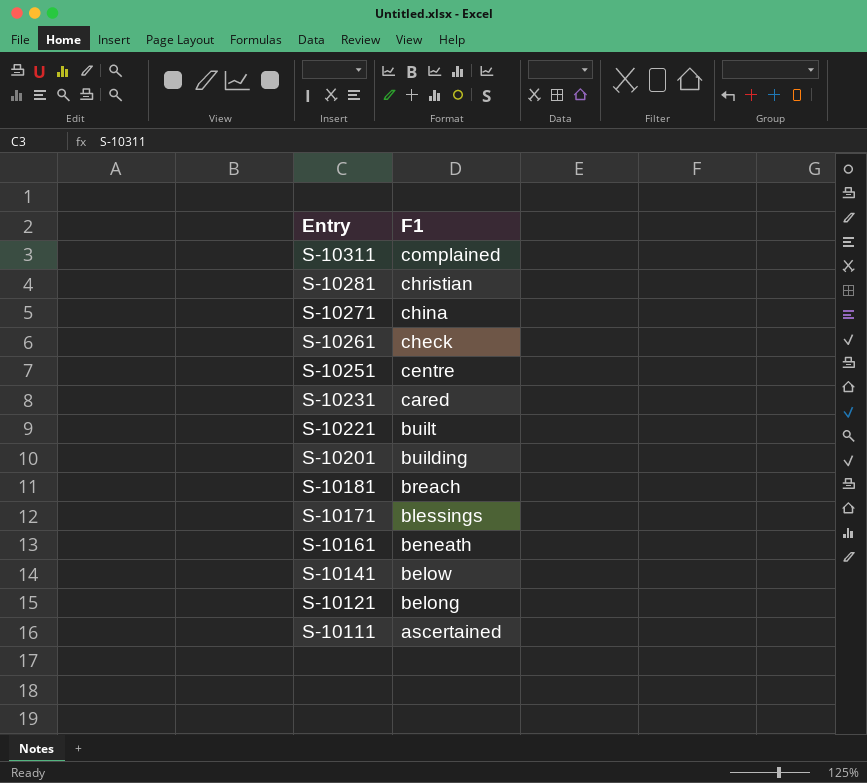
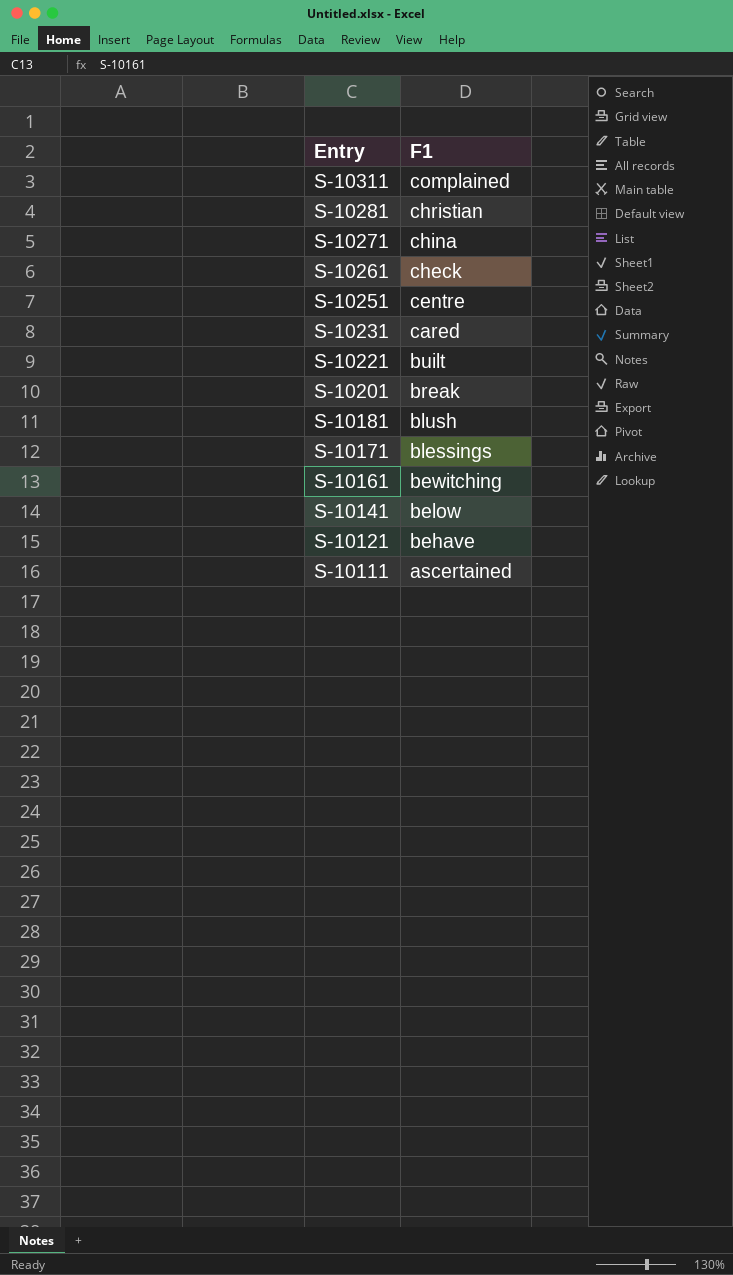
S-10201 | F1: building -> break
S-10181 | F1: breach -> blush
S-10161 | F1: beneath -> bewitching
S-10121 | F1: belong -> behave

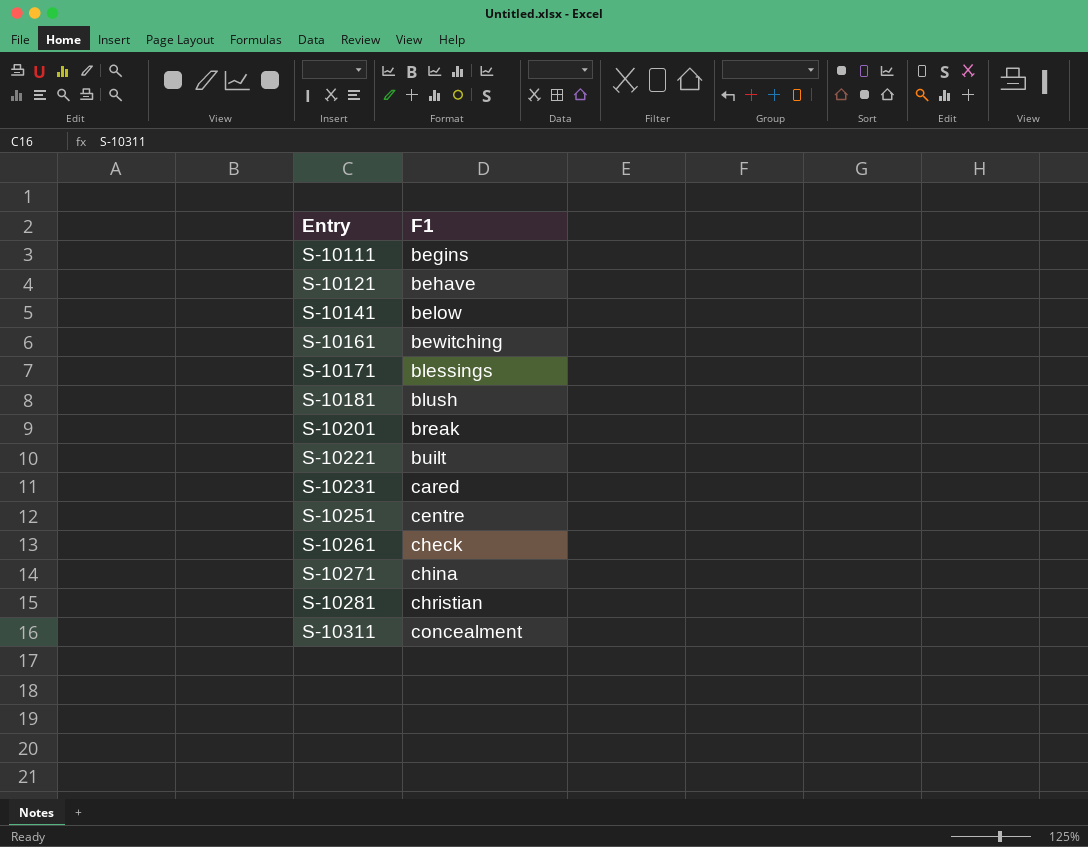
row order: Entry descending -> Entry ascending
S-10111 | F1: ascertained -> begins
S-10311 | F1: complained -> concealment

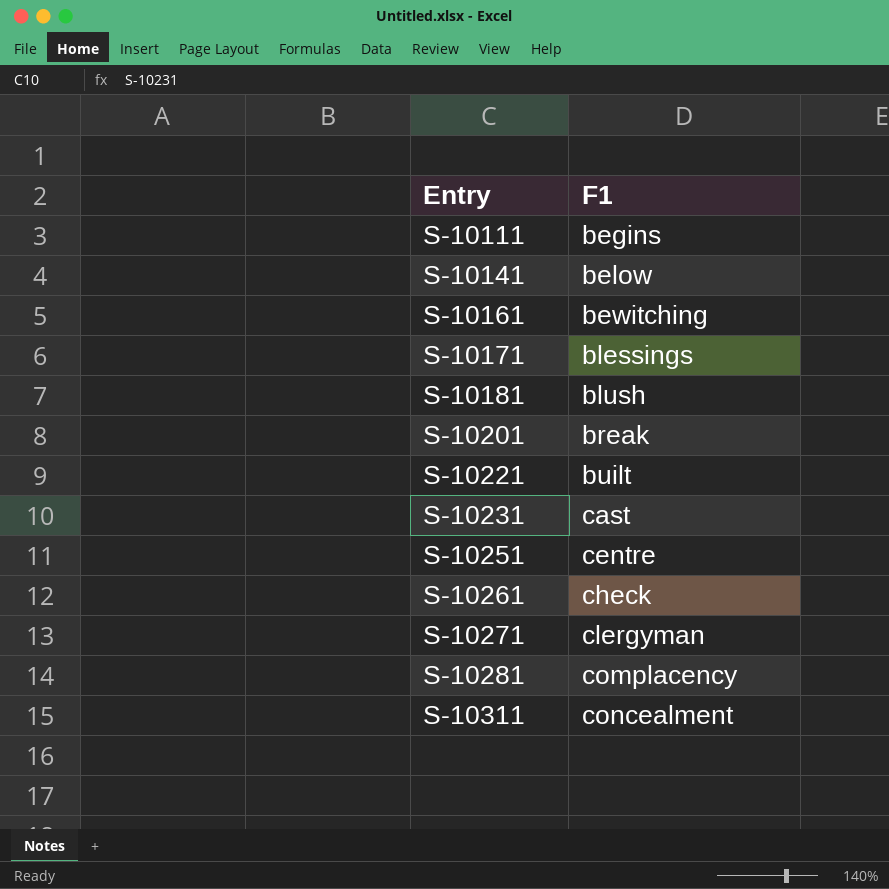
row S-10121: behave -> none
S-10231 | F1: cared -> cast
S-10271 | F1: china -> clergyman
S-10281 | F1: christian -> complacency

